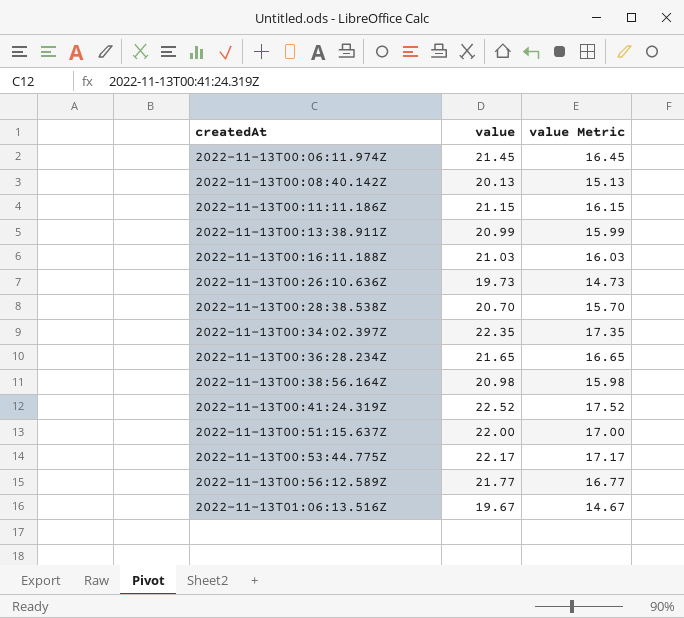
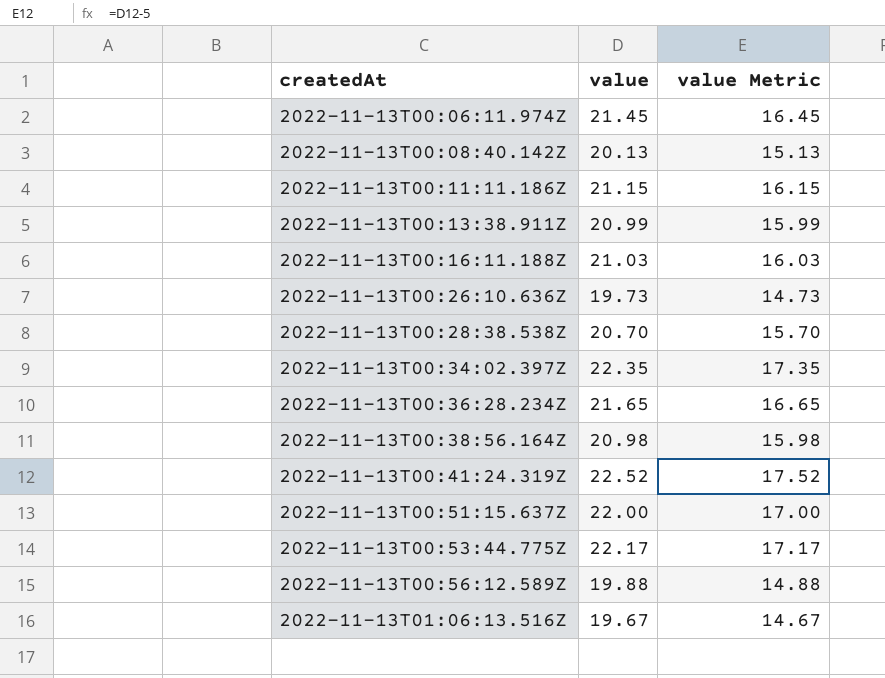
2022-11-13T00:56:12.589Z | value: 21.77 -> 19.88
2022-11-13T00:56:12.589Z | value Metric: 16.77 -> 14.88

